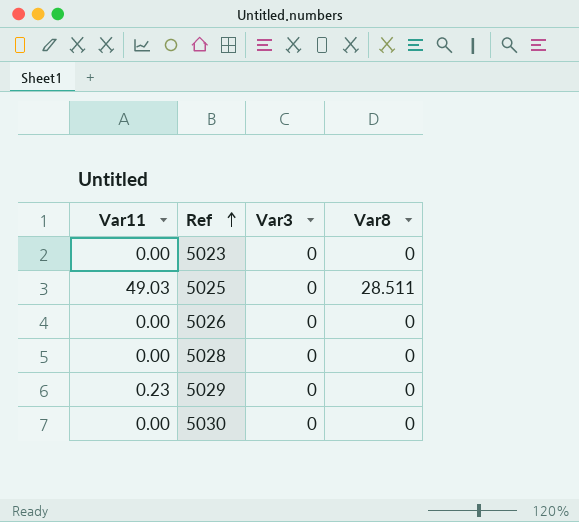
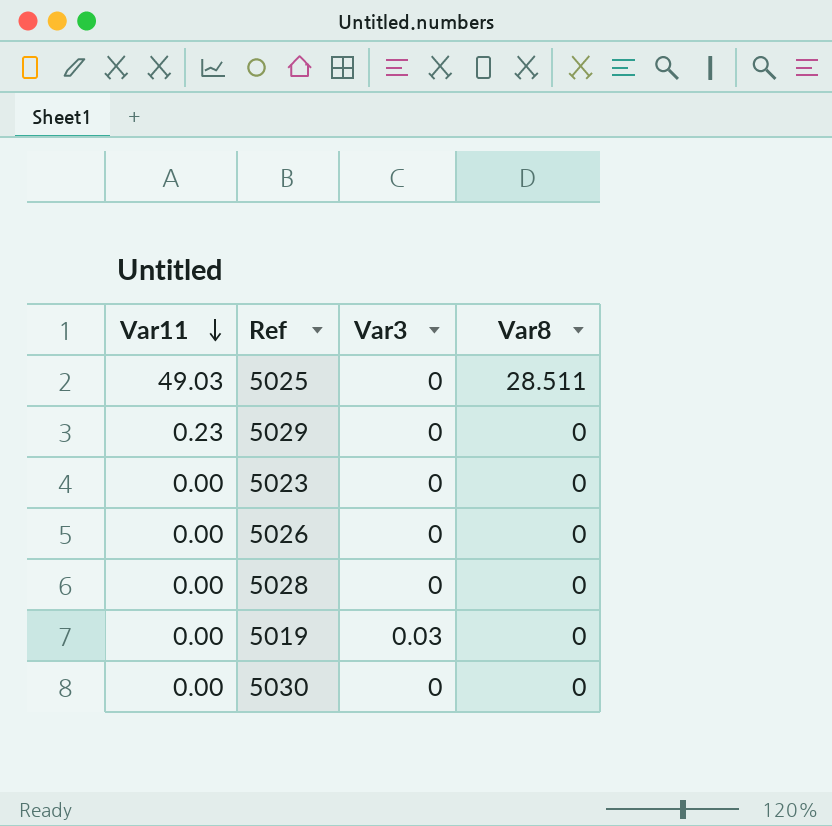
row order: Ref ascending -> Var11 descending
row 5019: none -> 0.00 | 0.03 | 0

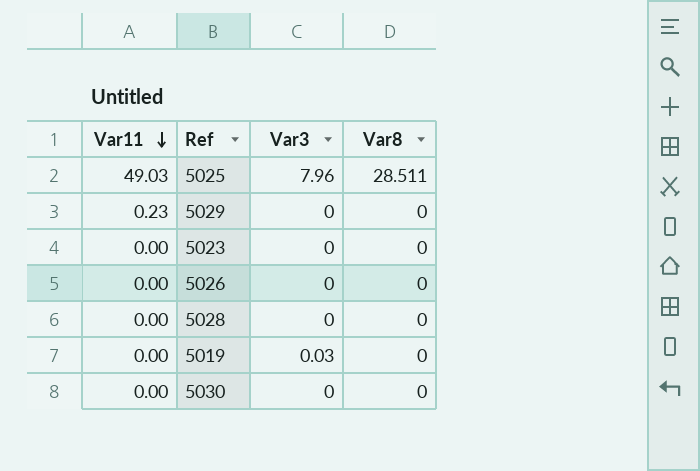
5025 | Var3: 0 -> 7.96

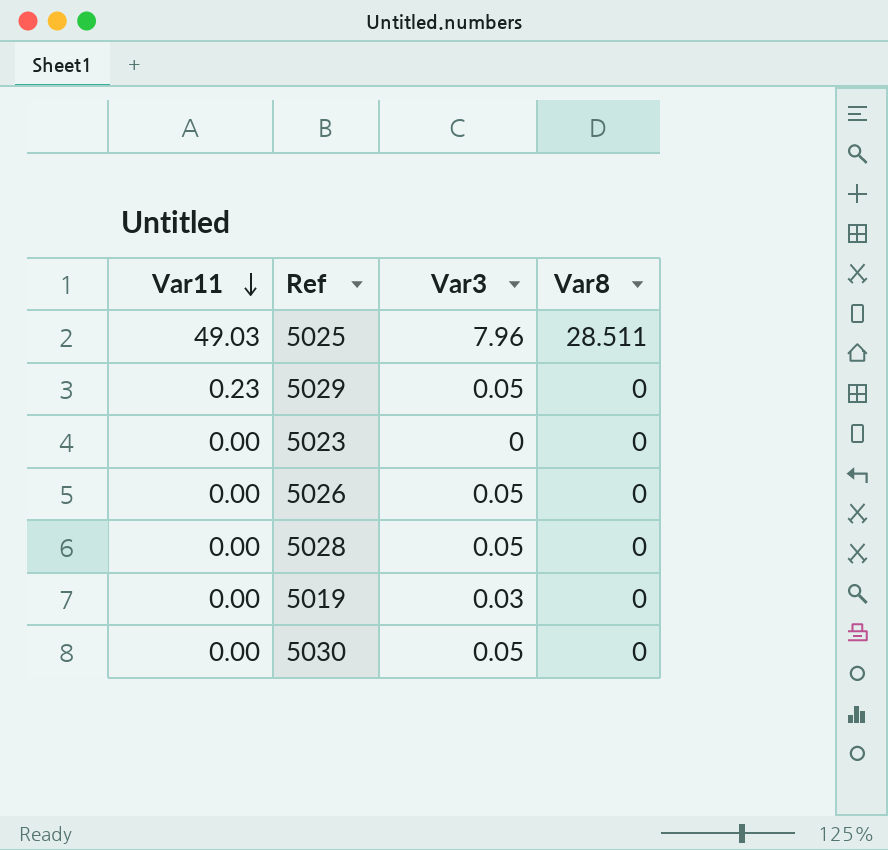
5029 | Var3: 0 -> 0.05
5026 | Var3: 0 -> 0.05
5028 | Var3: 0 -> 0.05
5030 | Var3: 0 -> 0.05

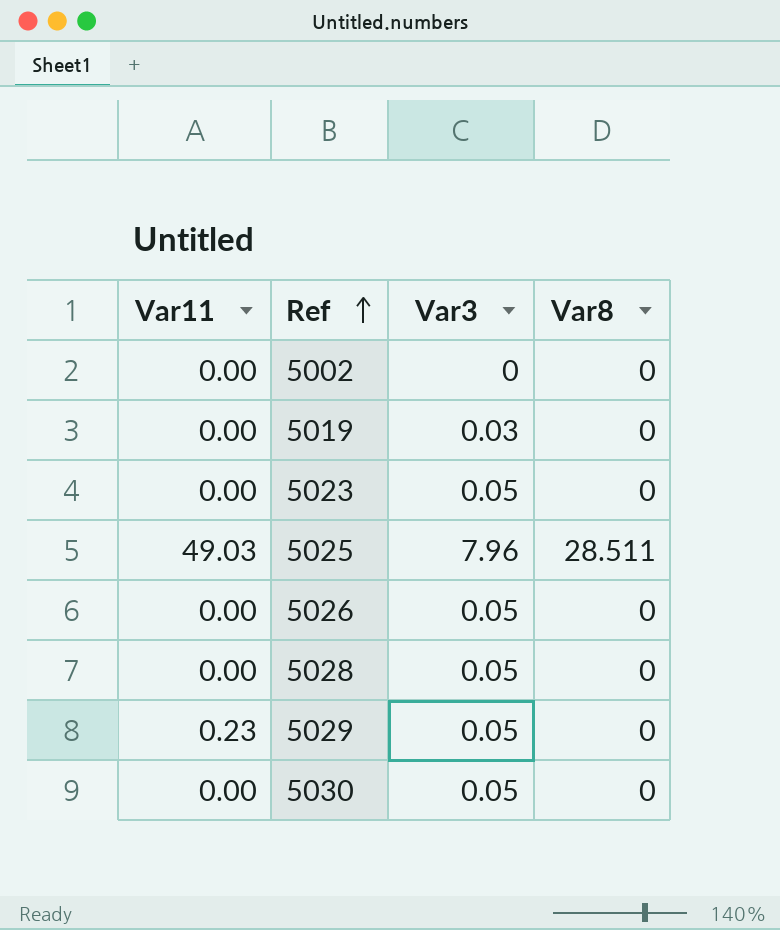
row order: Var11 descending -> Ref ascending
row 5002: none -> 0.00 | 0 | 0
5023 | Var3: 0 -> 0.05

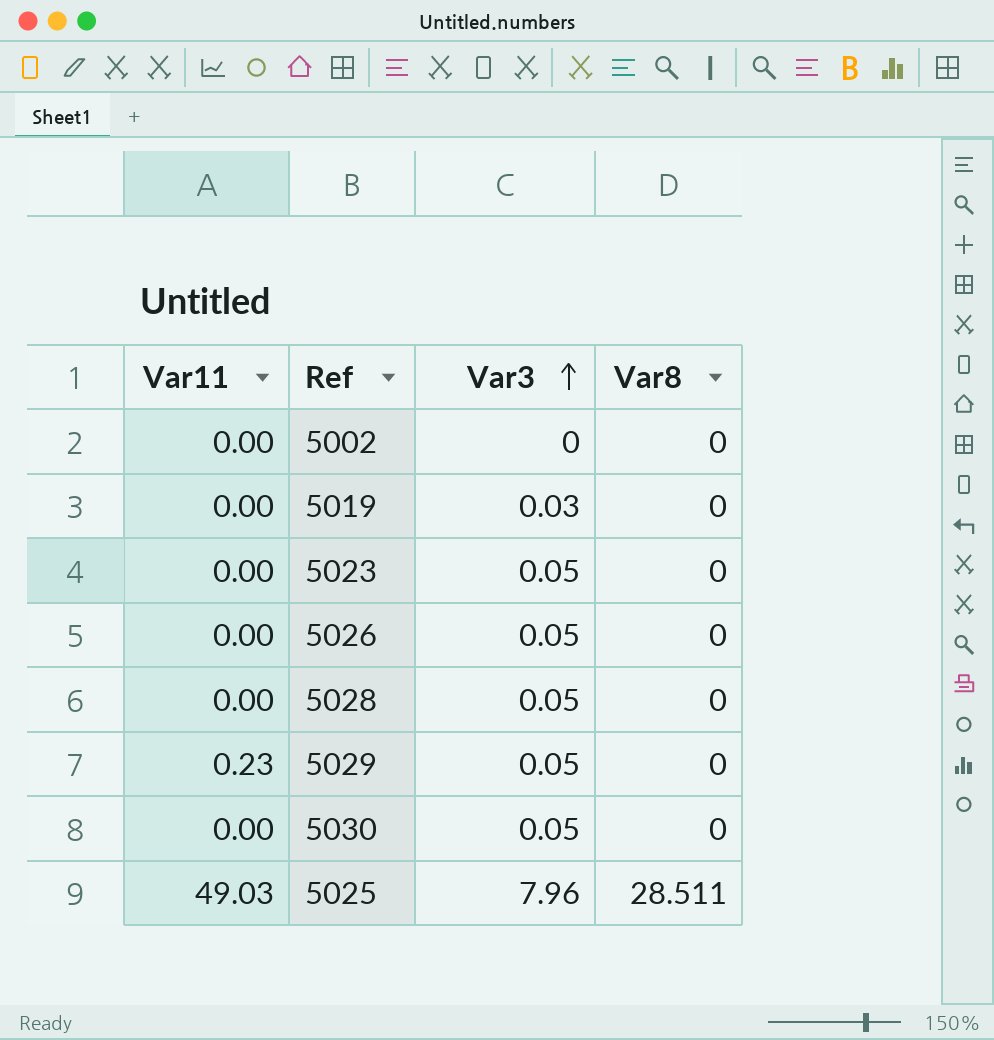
row order: Ref ascending -> Var3 ascending

